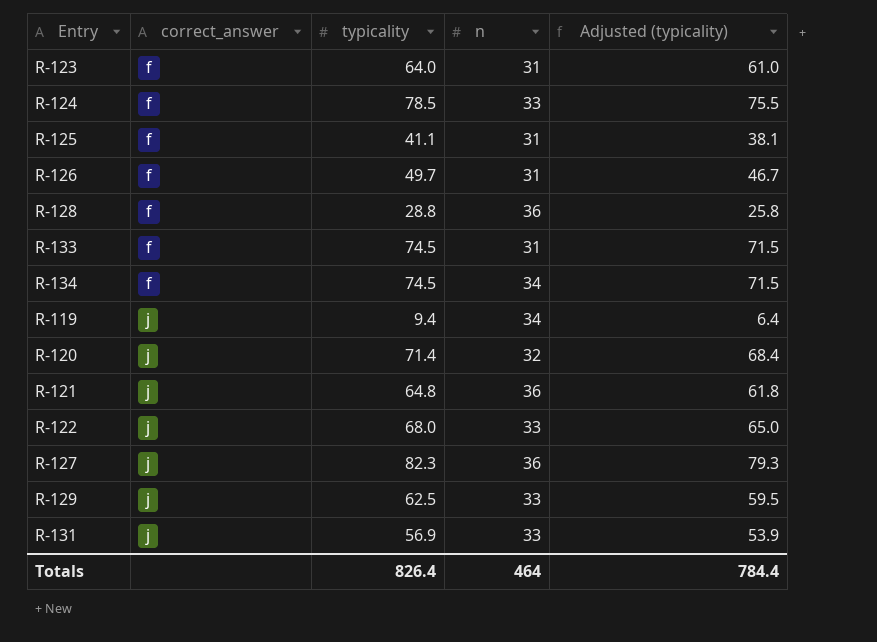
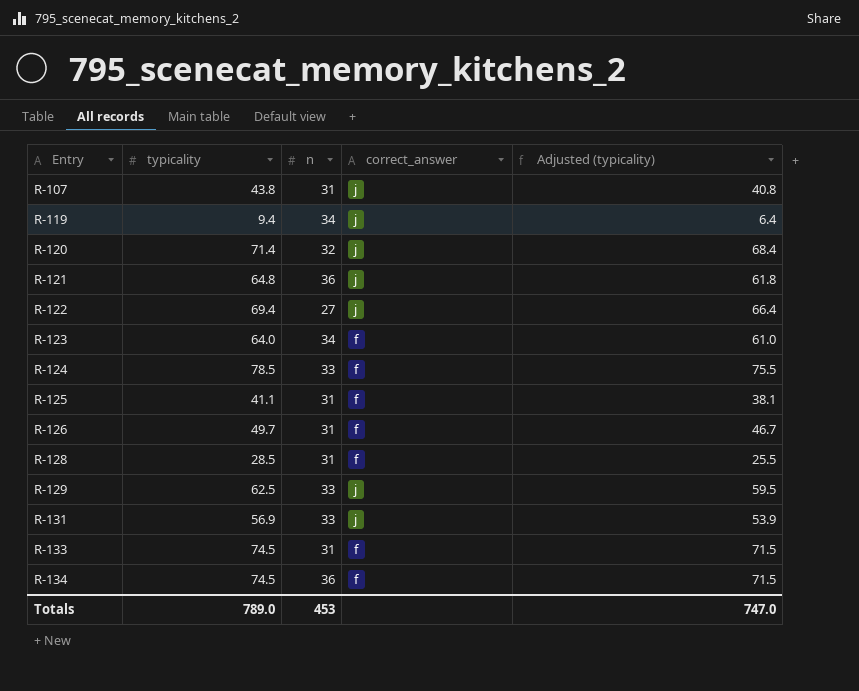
row order: correct_answer ascending -> Entry ascending
column correct_answer | position: 2 -> 4
row R-127: j | 82.3 | 36 | 79.3 -> none
row R-107: none -> 43.8 | 31 | j | 40.8
R-122 | typicality: 68.0 -> 69.4
R-122 | n: 33 -> 27
R-122 | Adjusted (typicality): 65.0 -> 66.4
R-123 | n: 31 -> 34
R-128 | typicality: 28.8 -> 28.5
R-128 | n: 36 -> 31
R-128 | Adjusted (typicality): 25.8 -> 25.5
R-134 | n: 34 -> 36
Totals | typicality: 826.4 -> 789.0
Totals | n: 464 -> 453
Totals | Adjusted (typicality): 784.4 -> 747.0

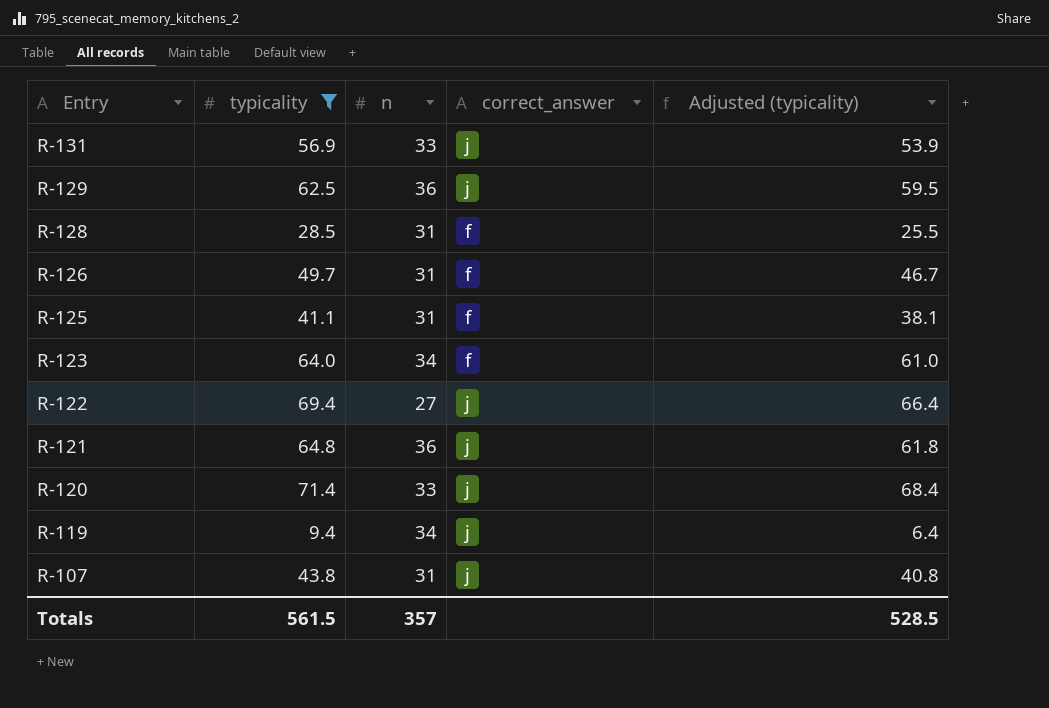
filter: none -> typicality <= 71.4
row order: Entry ascending -> Entry descending
R-129 | n: 33 -> 36
R-120 | n: 32 -> 33
Totals | typicality: 789.0 -> 561.5
Totals | n: 453 -> 357
Totals | Adjusted (typicality): 747.0 -> 528.5

